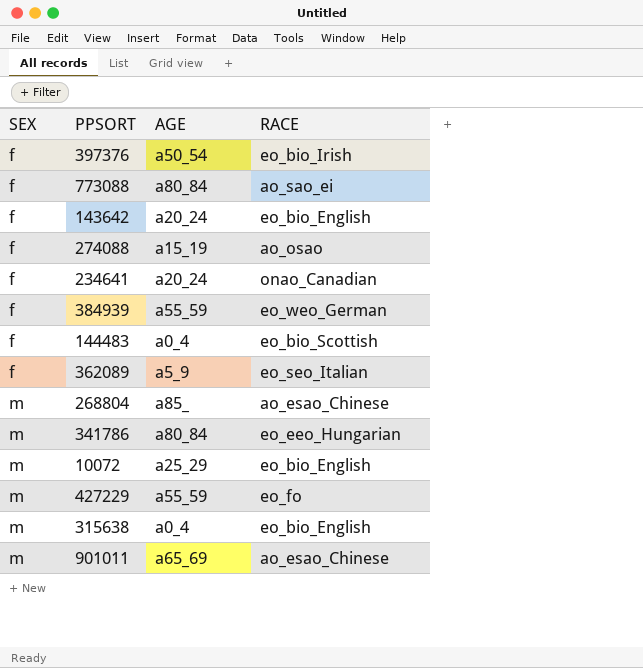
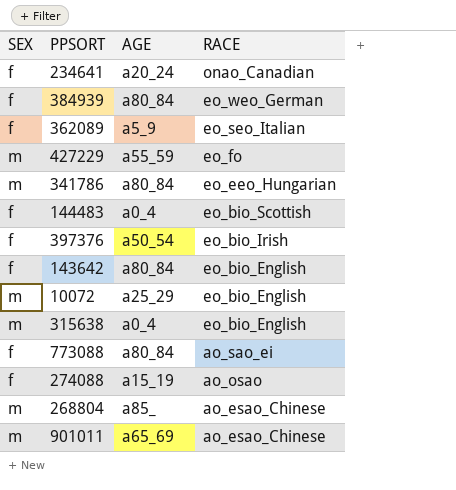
row order: SEX ascending -> RACE descending
384939 | AGE: a55_59 -> a80_84
143642 | AGE: a20_24 -> a80_84

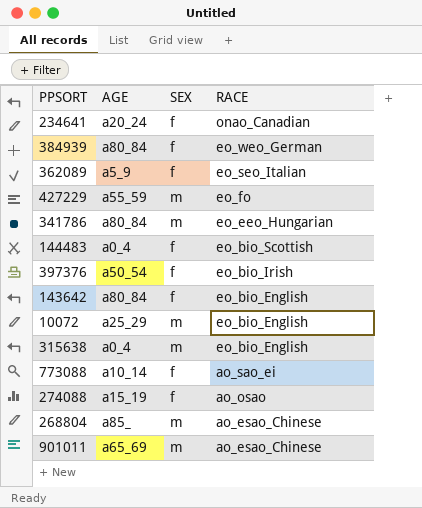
column SEX | position: 1 -> 3
773088 | AGE: a80_84 -> a10_14

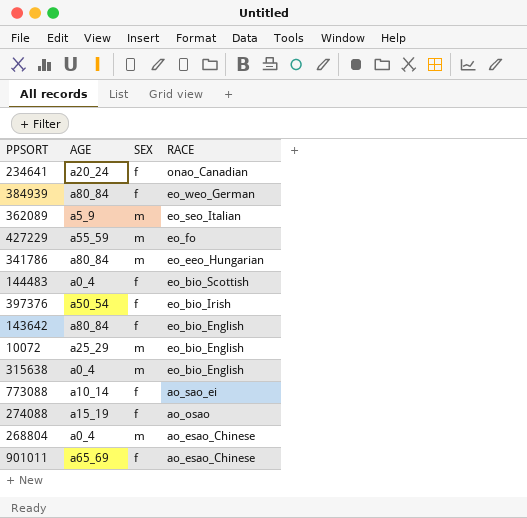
362089 | SEX: f -> m
268804 | AGE: a85_ -> a0_4
901011 | SEX: m -> f

